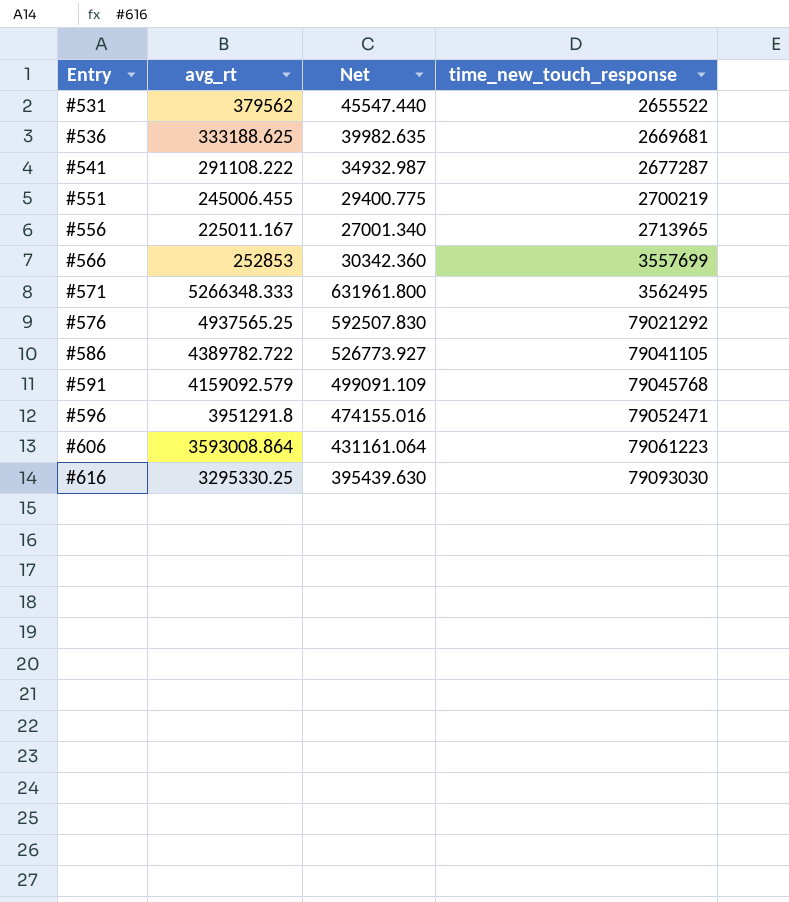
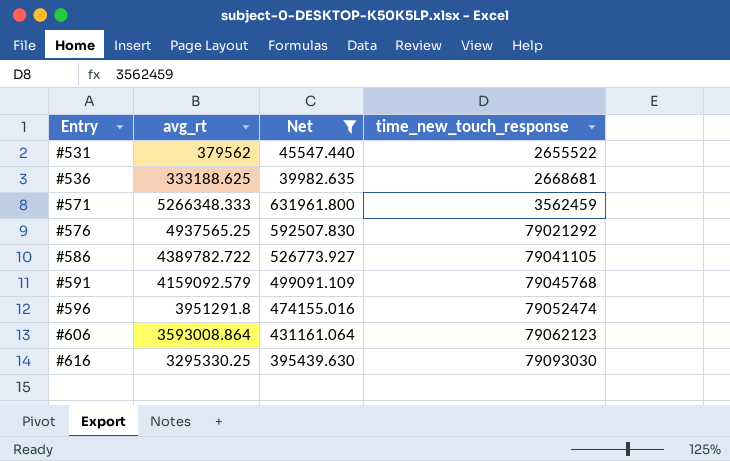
filter: none -> Net >= 39982.635
#536 | time_new_touch_response: 2669681 -> 2668681
#571 | time_new_touch_response: 3562495 -> 3562459
#596 | time_new_touch_response: 79052471 -> 79052474
#606 | time_new_touch_response: 79061223 -> 79062123

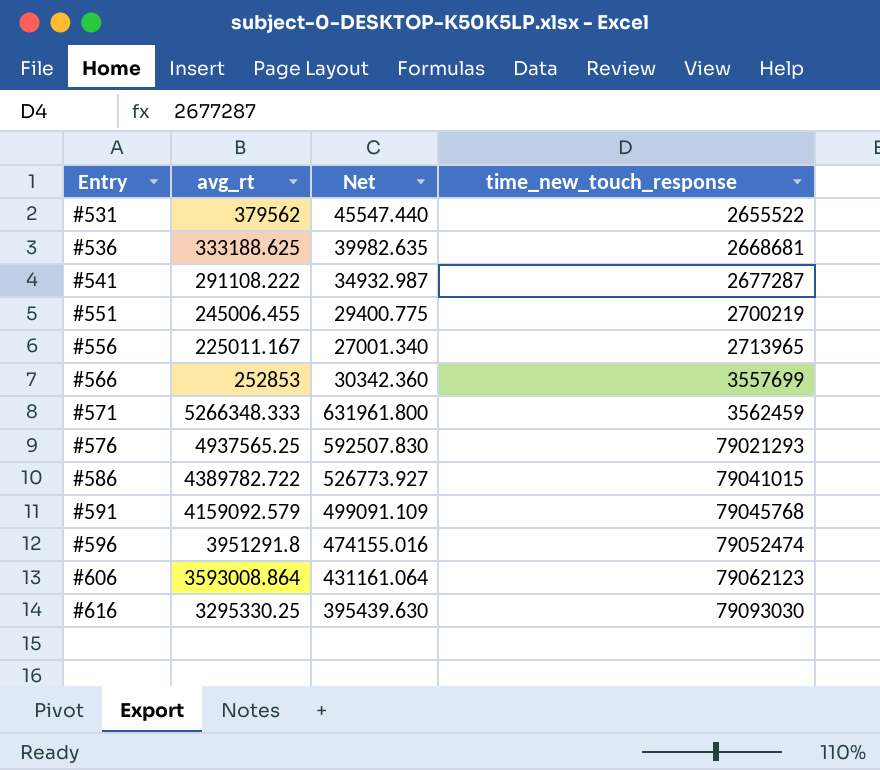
filter: Net >= 39982.635 -> none
#576 | time_new_touch_response: 79021292 -> 79021293
#586 | time_new_touch_response: 79041105 -> 79041015

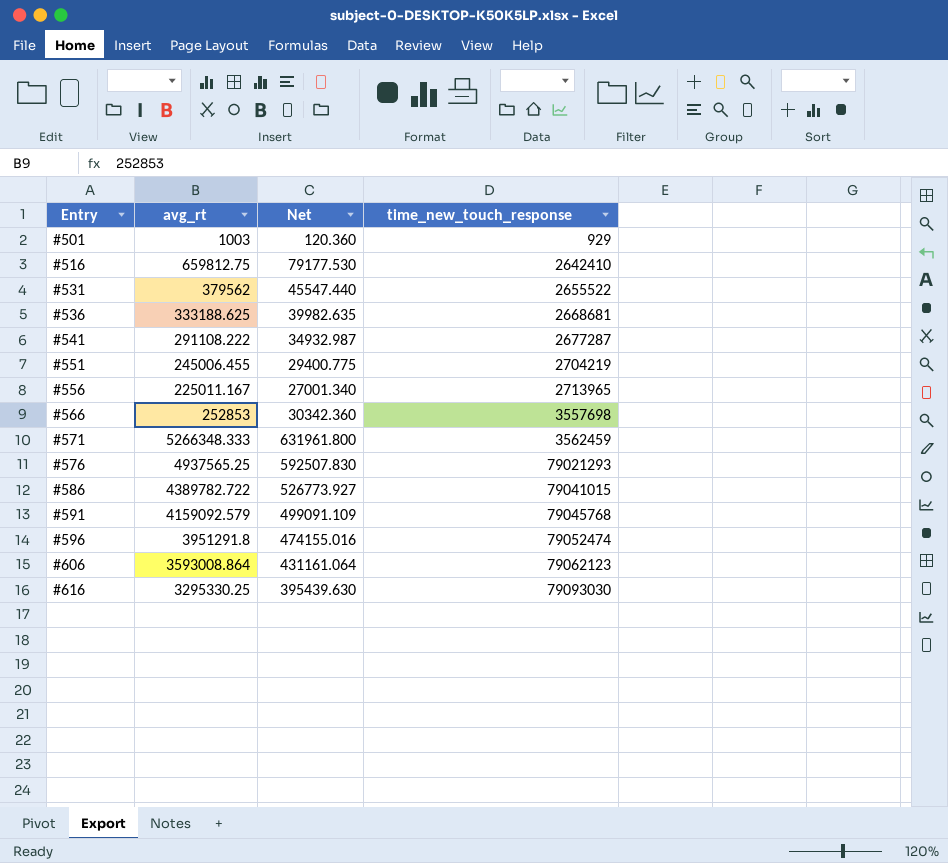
row #501: none -> 1003 | 120.360 | 929
row #516: none -> 659812.75 | 79177.530 | 2642410
#551 | time_new_touch_response: 2700219 -> 2704219
#566 | time_new_touch_response: 3557699 -> 3557698

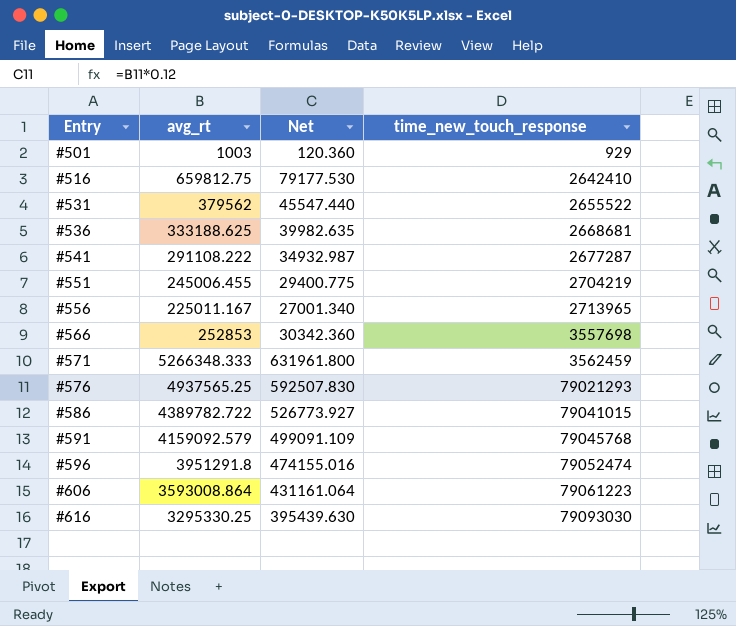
#606 | time_new_touch_response: 79062123 -> 79061223

